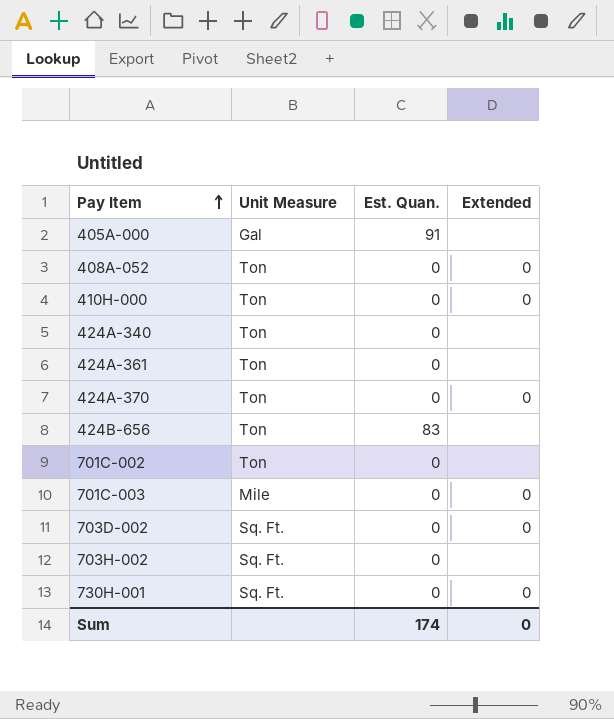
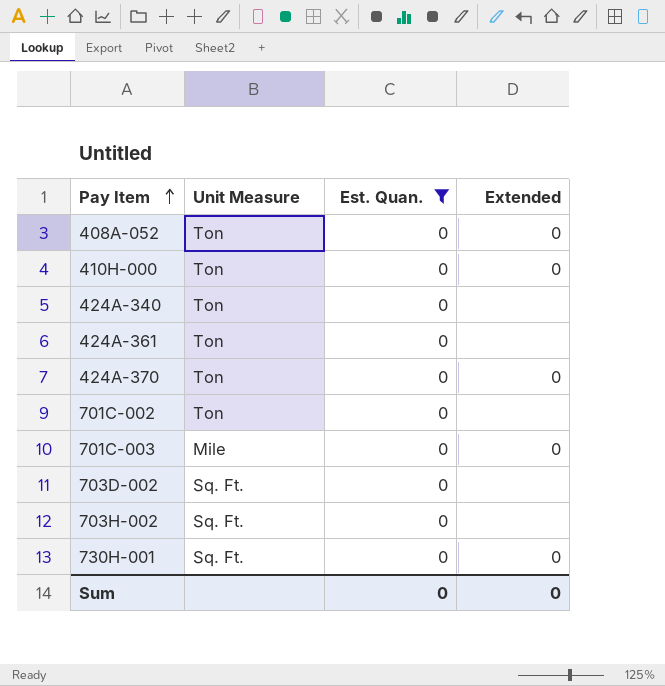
filter: none -> Est. Quan. = 0
703D-002 | Extended: 0 -> none
Sum | Est. Quan.: 174 -> 0

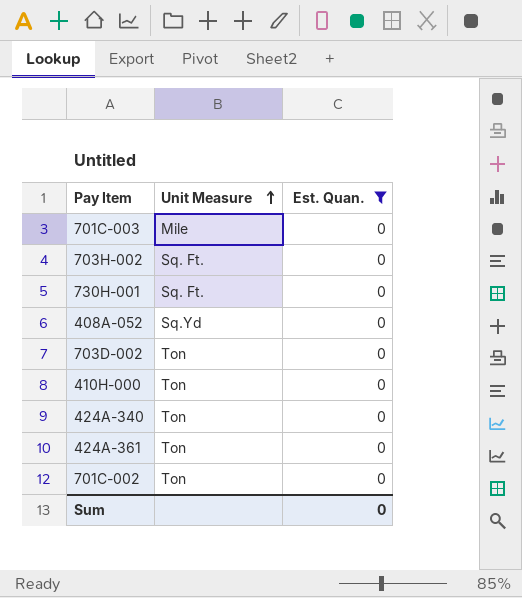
row order: Pay Item ascending -> Unit Measure ascending
column Extended | position: 4 -> none
row 424A-370: Ton | 0 | 0 -> none
408A-052 | Unit Measure: Ton -> Sq.Yd
703D-002 | Unit Measure: Sq. Ft. -> Ton

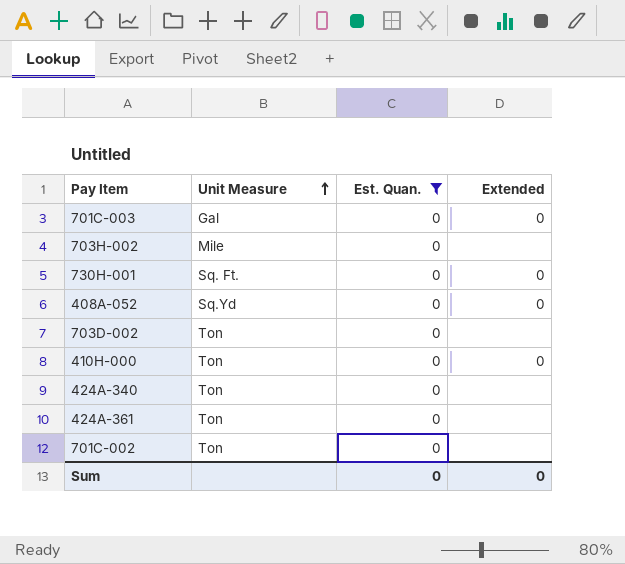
column Extended | position: none -> 4
701C-003 | Unit Measure: Mile -> Gal
703H-002 | Unit Measure: Sq. Ft. -> Mile

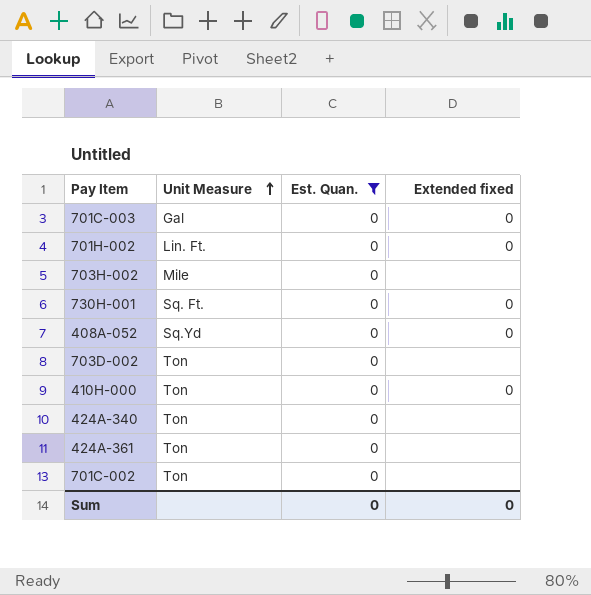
column name: Extended -> Extended fixed
row 701H-002: none -> Lin. Ft. | 0 | 0

